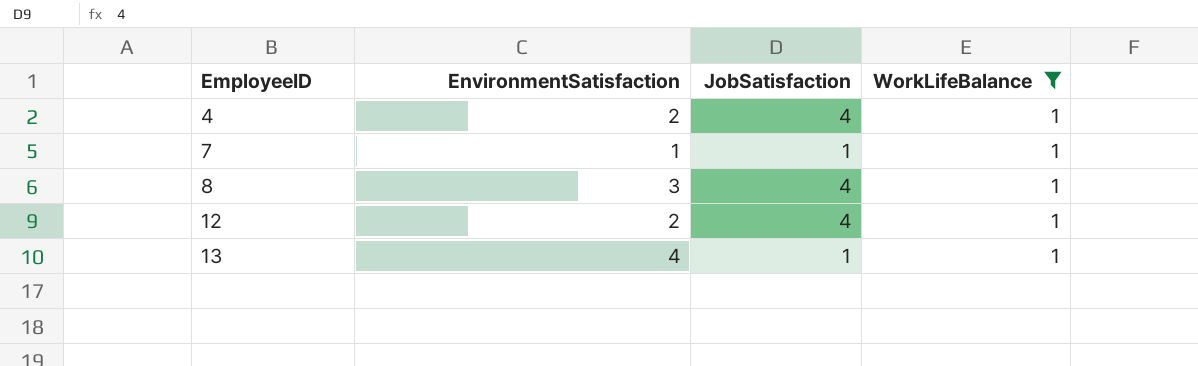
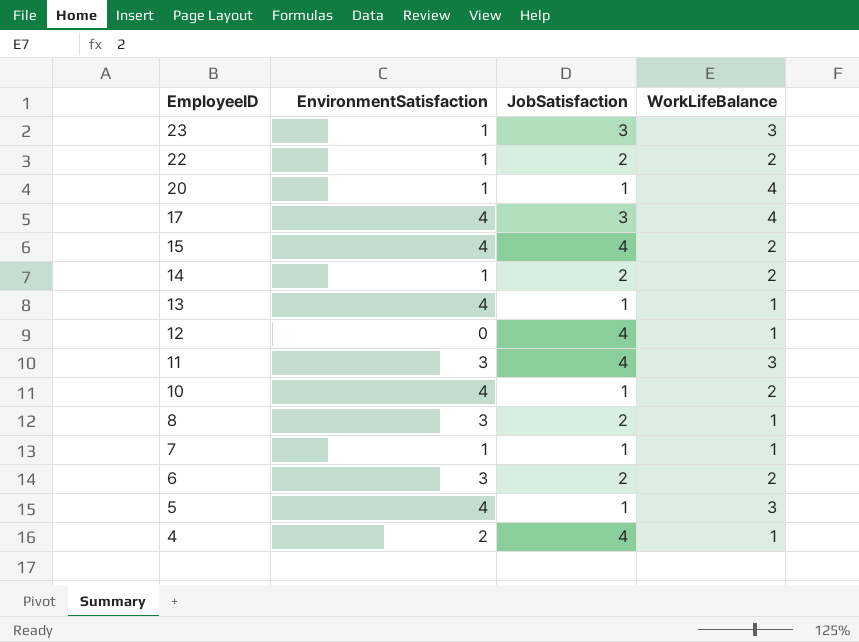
filter: WorkLifeBalance = 1 -> none
row order: EmployeeID ascending -> EmployeeID descending
12 | EnvironmentSatisfaction: 2 -> 0
8 | JobSatisfaction: 4 -> 2

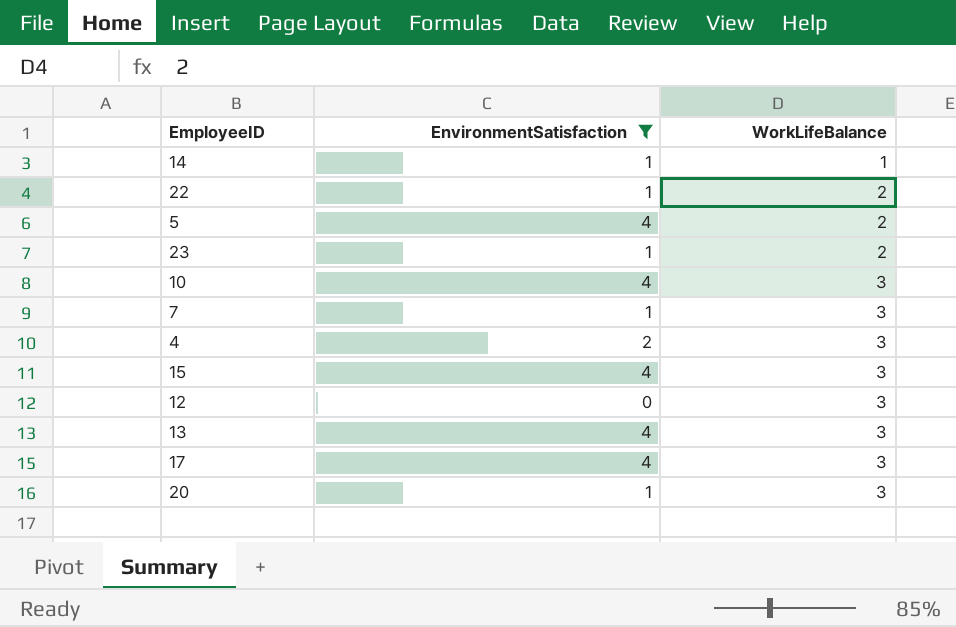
filter: none -> EnvironmentSatisfaction != 3
row order: EmployeeID descending -> WorkLifeBalance ascending
column JobSatisfaction | position: 3 -> none
14 | WorkLifeBalance: 2 -> 1
5 | WorkLifeBalance: 3 -> 2
23 | WorkLifeBalance: 3 -> 2
10 | WorkLifeBalance: 2 -> 3
7 | WorkLifeBalance: 1 -> 3
4 | WorkLifeBalance: 1 -> 3
15 | WorkLifeBalance: 2 -> 3
12 | WorkLifeBalance: 1 -> 3
13 | WorkLifeBalance: 1 -> 3
17 | WorkLifeBalance: 4 -> 3
20 | WorkLifeBalance: 4 -> 3

